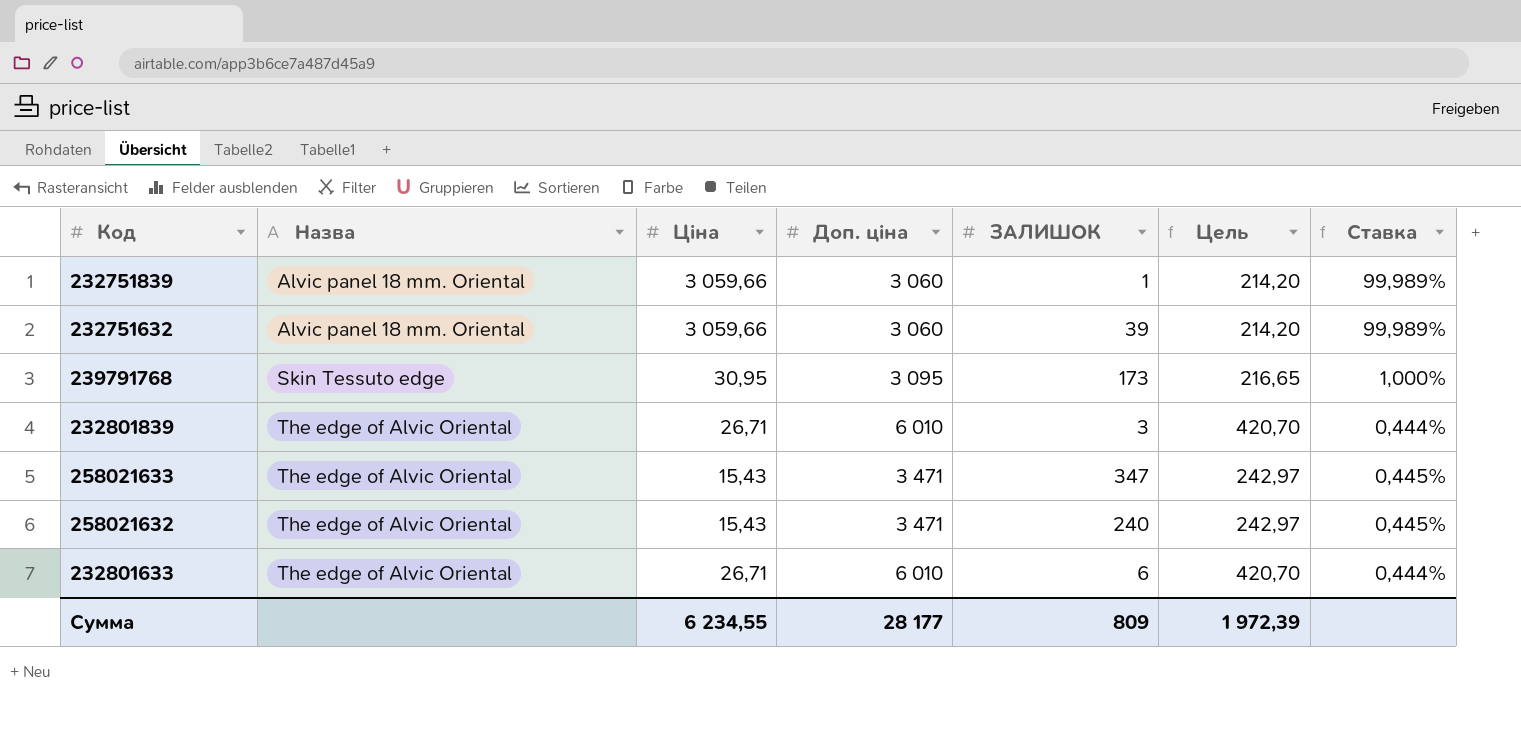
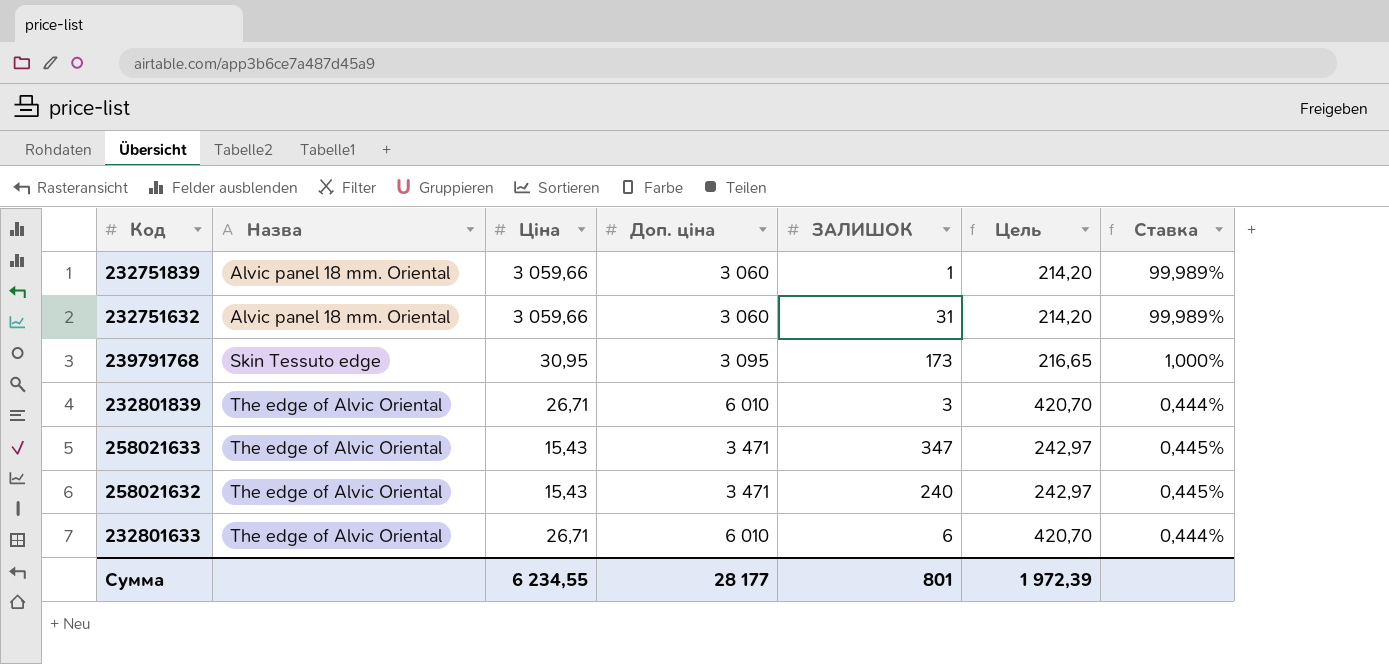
232751632 | ЗАЛИШОК: 39 -> 31
Сумма | ЗАЛИШОК: 809 -> 801

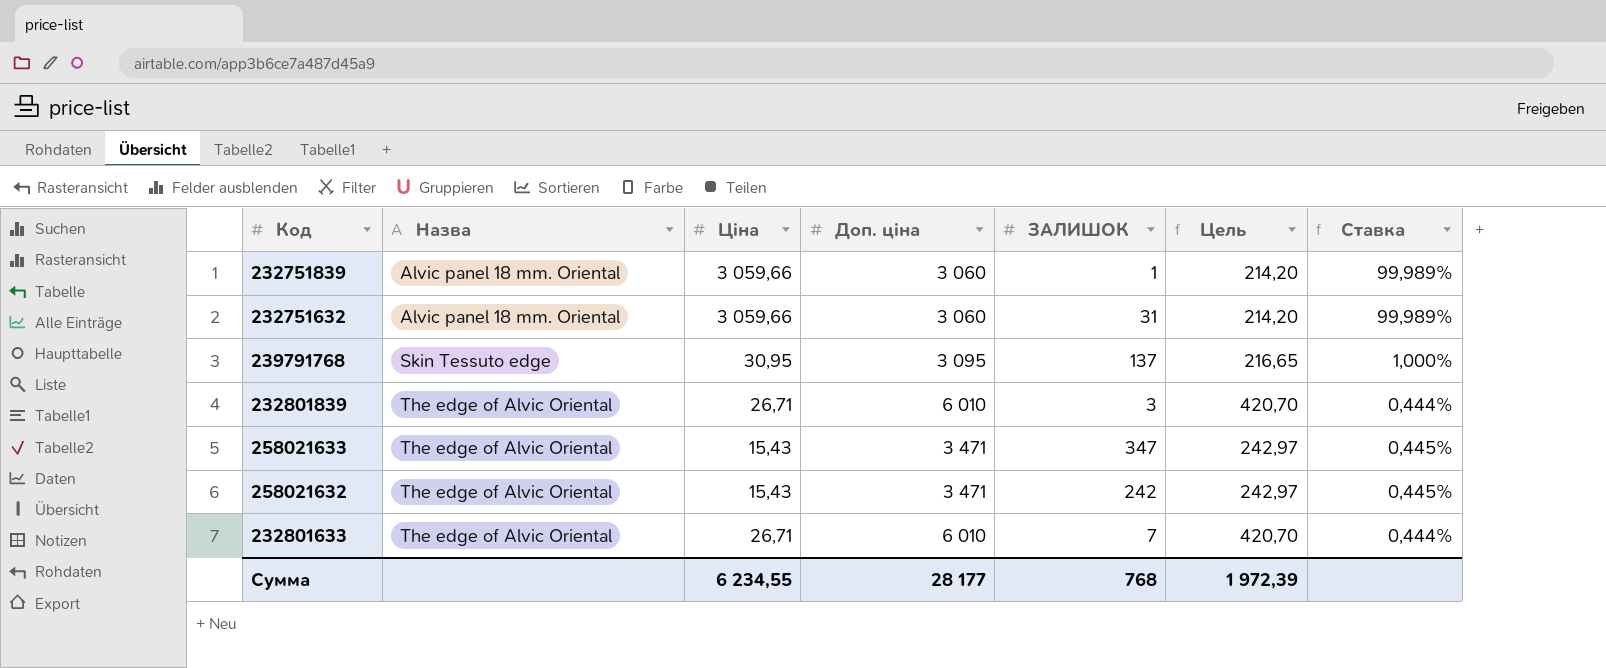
239791768 | ЗАЛИШОК: 173 -> 137
258021632 | ЗАЛИШОК: 240 -> 242
232801633 | ЗАЛИШОК: 6 -> 7
Сумма | ЗАЛИШОК: 801 -> 768

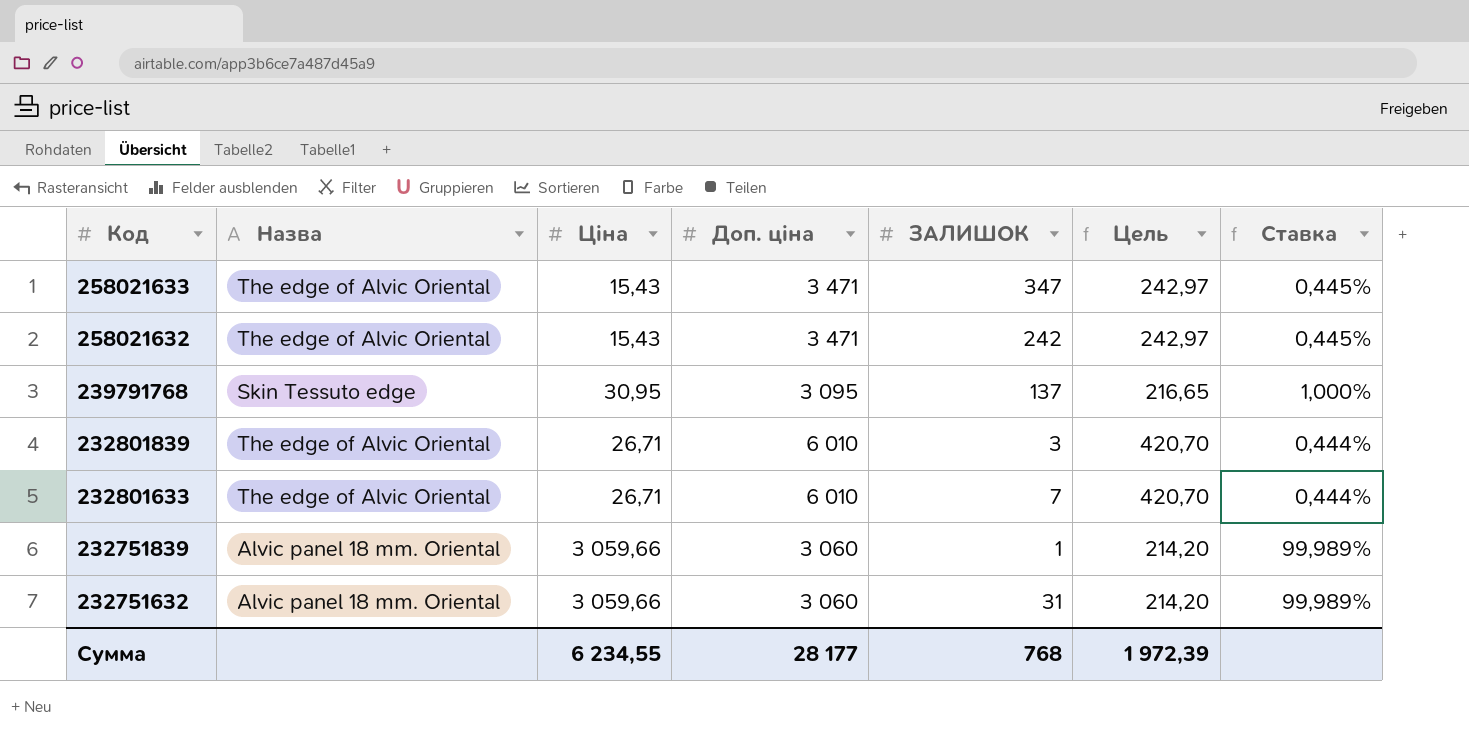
row order: Назва ascending -> Код descending

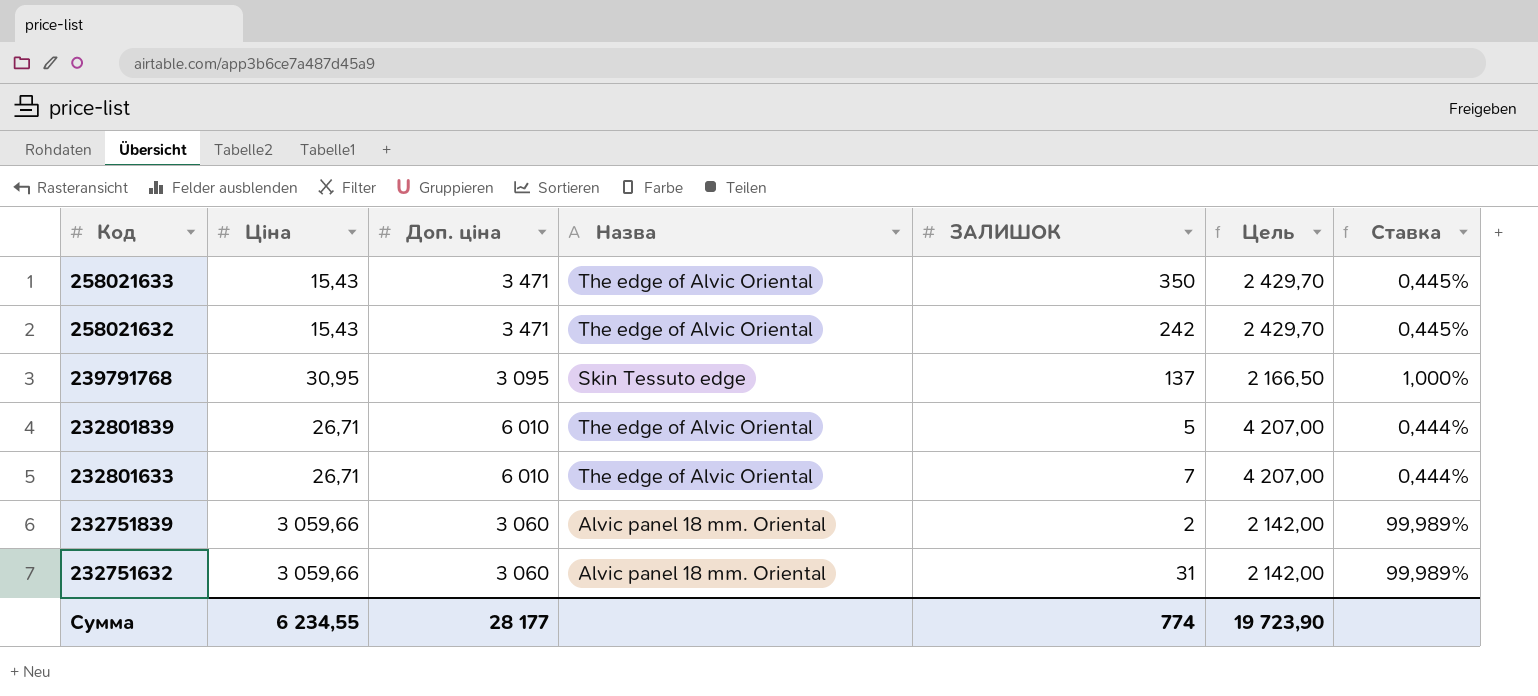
column Назва | position: 2 -> 4
column Цель | formula: [Доп. ціна] * 0,07 -> [Доп. ціна] * 0,7
258021633 | ЗАЛИШОК: 347 -> 350
232801839 | ЗАЛИШОК: 3 -> 5
232751839 | ЗАЛИШОК: 1 -> 2
Сумма | ЗАЛИШОК: 768 -> 774
Сумма | Цель: 1 972,39 -> 19 723,90

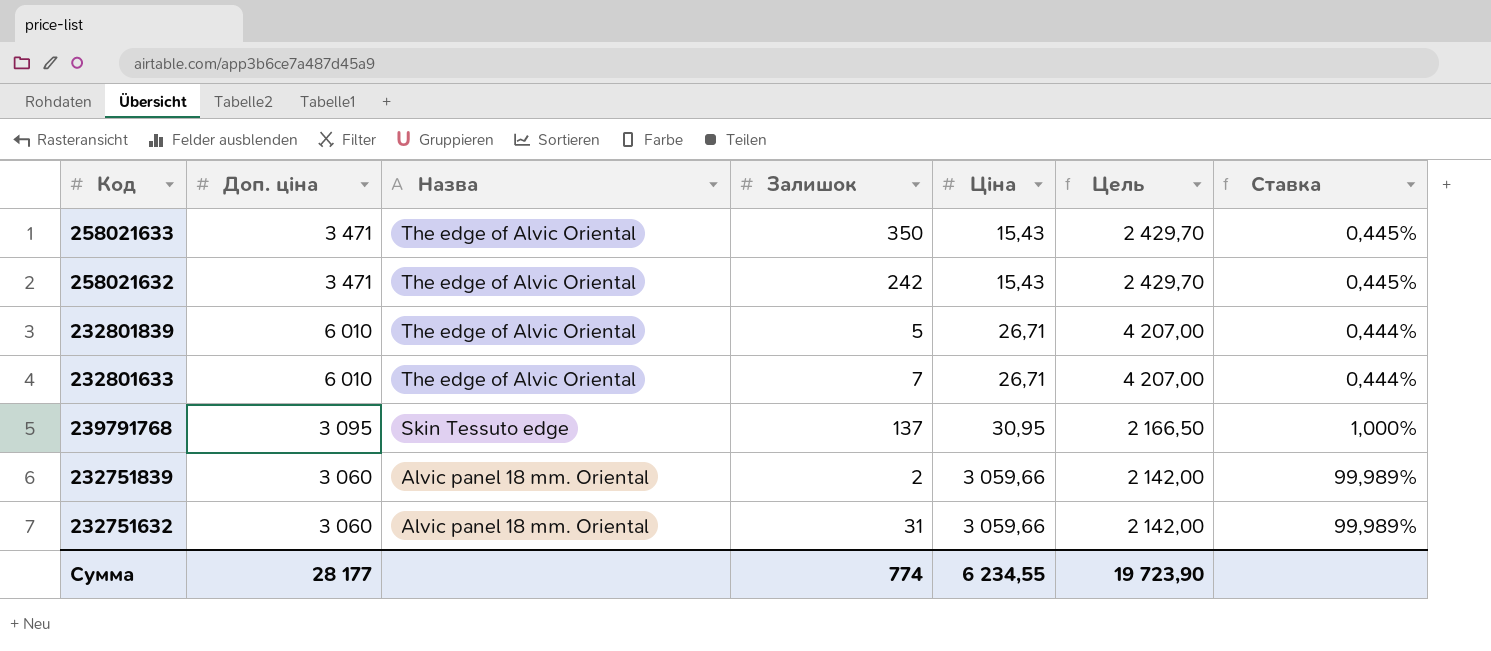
row order: Код descending -> Назва descending
column name: ЗАЛИШОК -> Залишок
column Ціна | position: 2 -> 5

